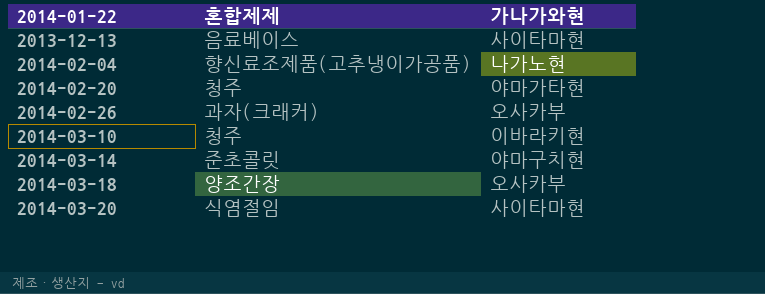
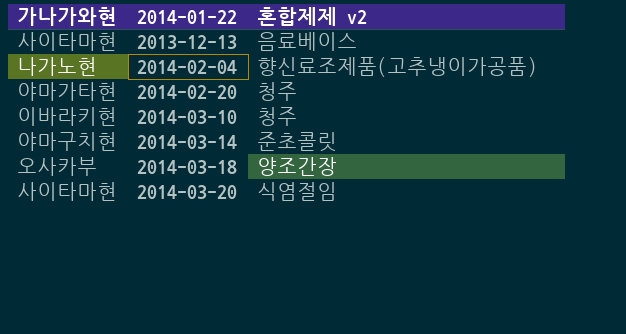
column 가나가와현 | position: 3 -> 1
column name: 혼합제제 -> 혼합제제 v2
row 2014-02-26: 과자(크래커) | 오사카부 -> none

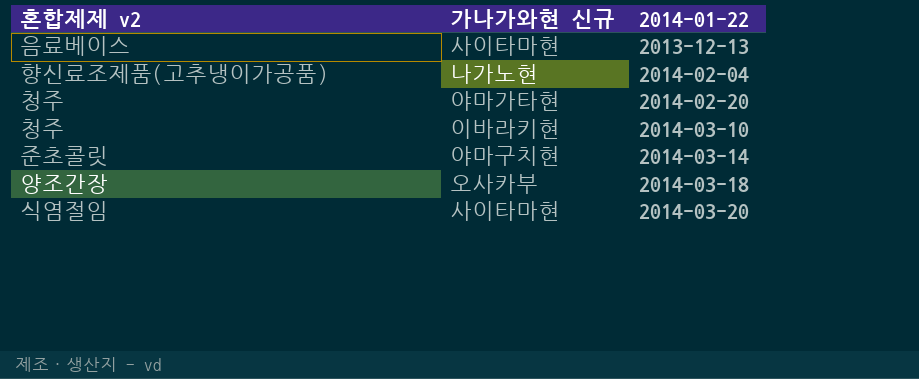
column 혼합제제 v2 | position: 3 -> 1
column name: 가나가와현 -> 가나가와현 신규

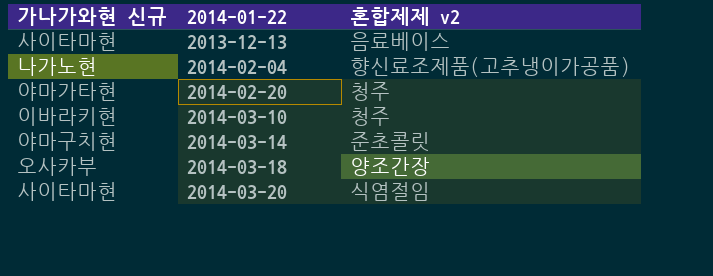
column 혼합제제 v2 | position: 1 -> 3

